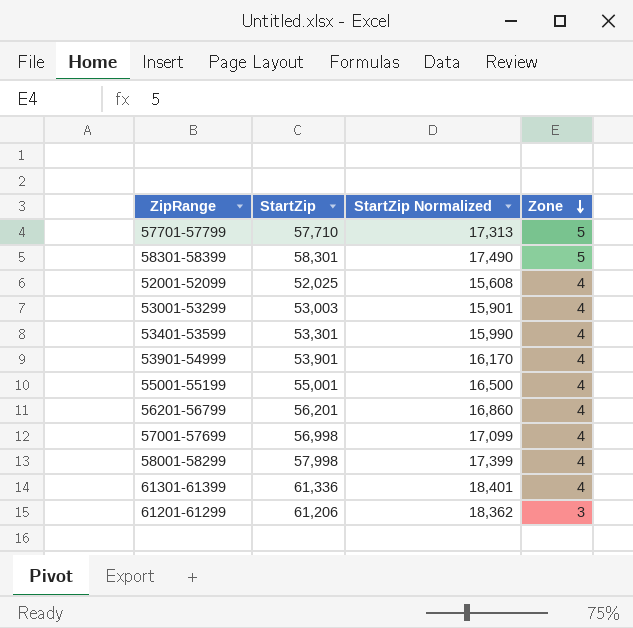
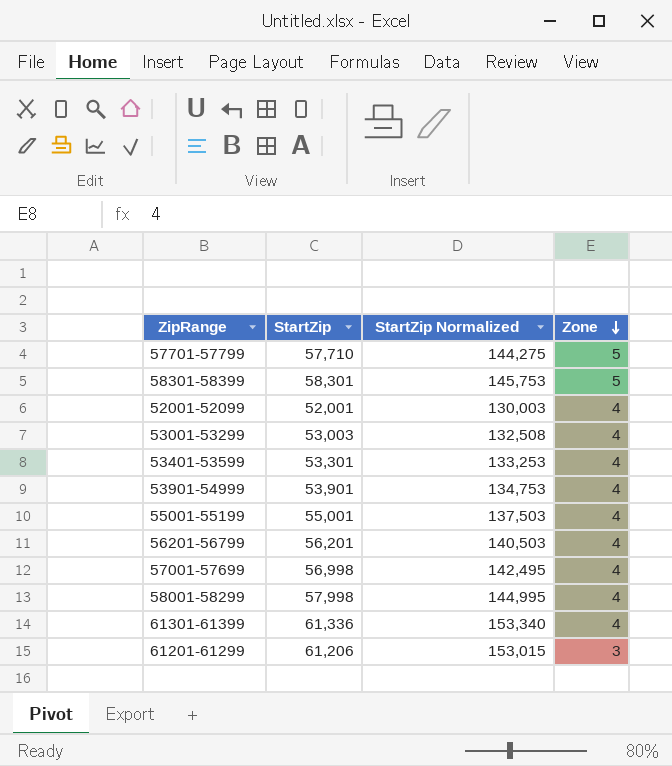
column StartZip Normalized | formula: [StartZip] * 0.3 -> [StartZip] * 2.5
52001-52099 | StartZip: 52,025 -> 52,001

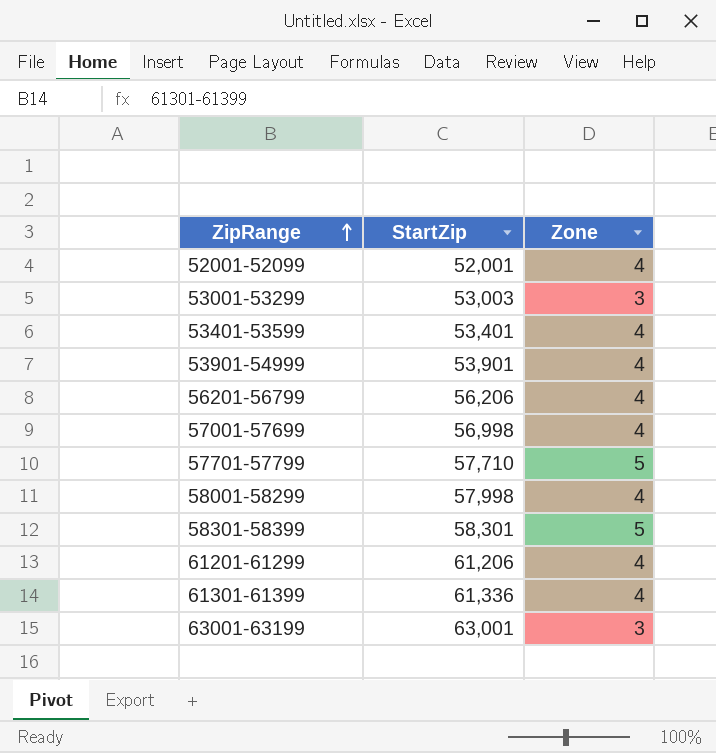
row order: Zone descending -> ZipRange ascending
column StartZip Normalized | formula: [StartZip] * 2.5 -> none
row 55001-55199: 55,001 | 137,503 | 4 -> none
53001-53299 | Zone: 4 -> 3
53401-53599 | StartZip: 53,301 -> 53,401
56201-56799 | StartZip: 56,201 -> 56,206
61201-61299 | Zone: 3 -> 4
row 63001-63199: none -> 63,001 | 3

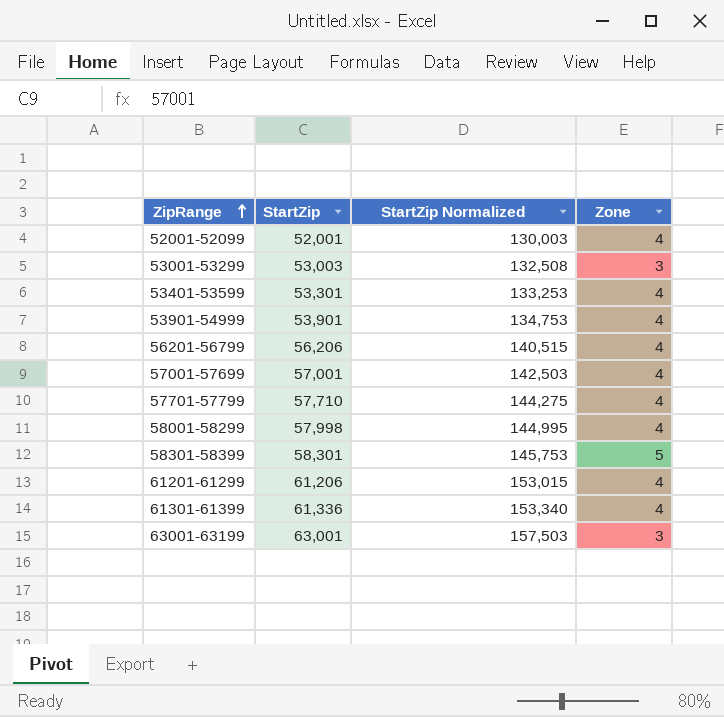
column StartZip Normalized | formula: none -> [StartZip] * 2.5
53401-53599 | StartZip: 53,401 -> 53,301
57001-57699 | StartZip: 56,998 -> 57,001
57701-57799 | Zone: 5 -> 4

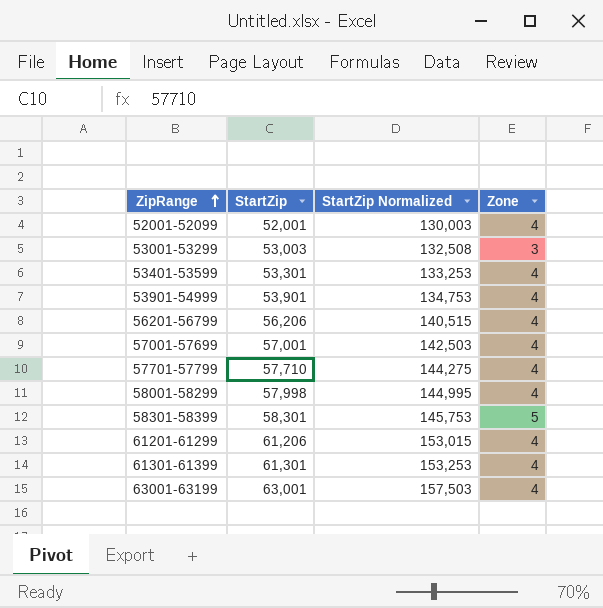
61301-61399 | StartZip: 61,336 -> 61,301
61301-61399 | StartZip Normalized: 153,340 -> 153,253
63001-63199 | Zone: 3 -> 4

